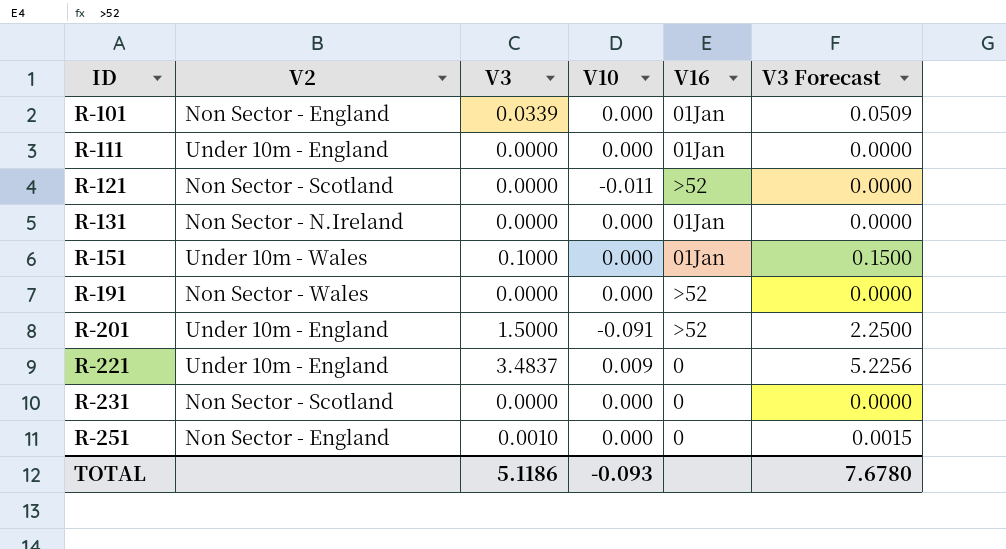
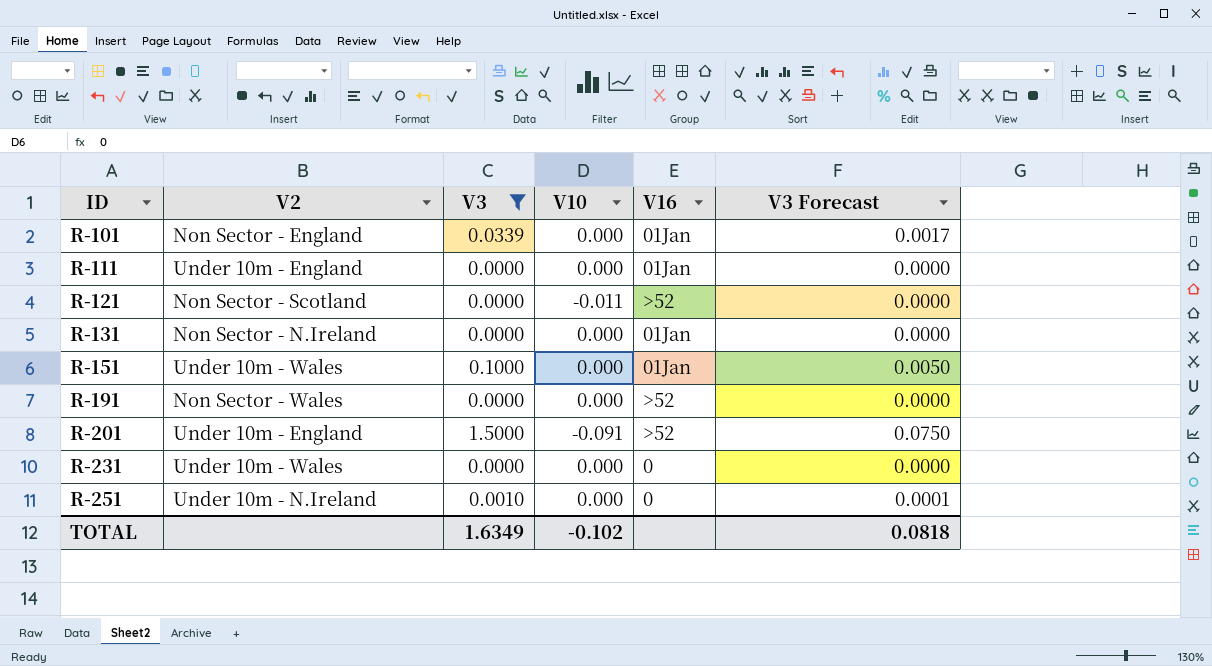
filter: none -> V3 != 3.4837
column V3 Forecast | formula: [V3] * 1.5 -> [V3] * 0.05
R-231 | V2: Non Sector - Scotland -> Under 10m - Wales
R-251 | V2: Non Sector - England -> Under 10m - N.Ireland
TOTAL | V3: 5.1186 -> 1.6349
TOTAL | V10: -0.093 -> -0.102
TOTAL | V3 Forecast: 7.6780 -> 0.0818

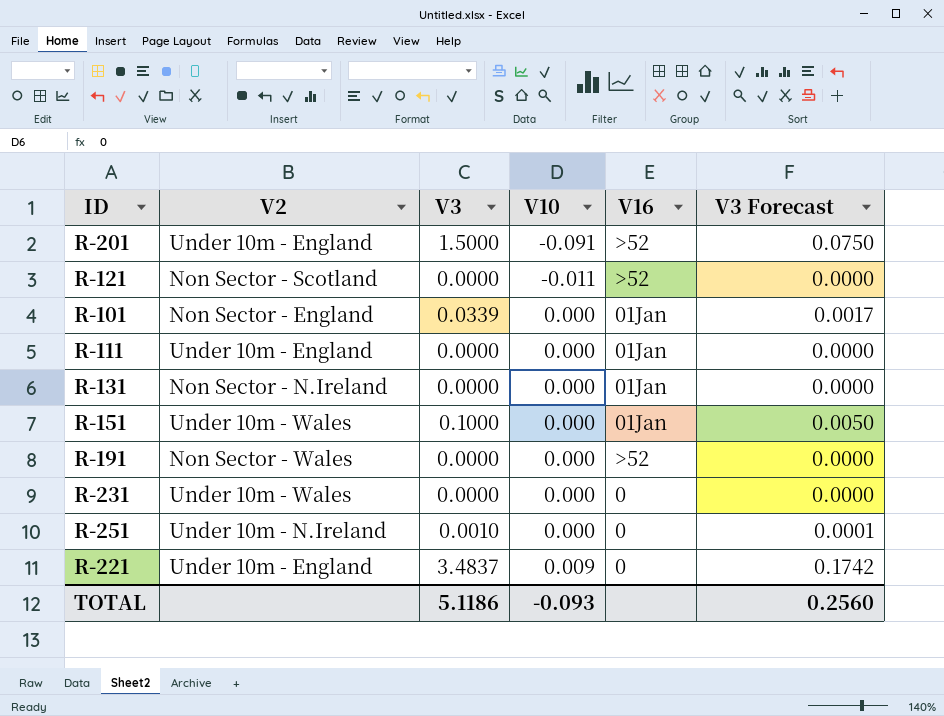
filter: V3 != 3.4837 -> none
row order: ID ascending -> V10 ascending
TOTAL | V3: 1.6349 -> 5.1186
TOTAL | V10: -0.102 -> -0.093
TOTAL | V3 Forecast: 0.0818 -> 0.2560

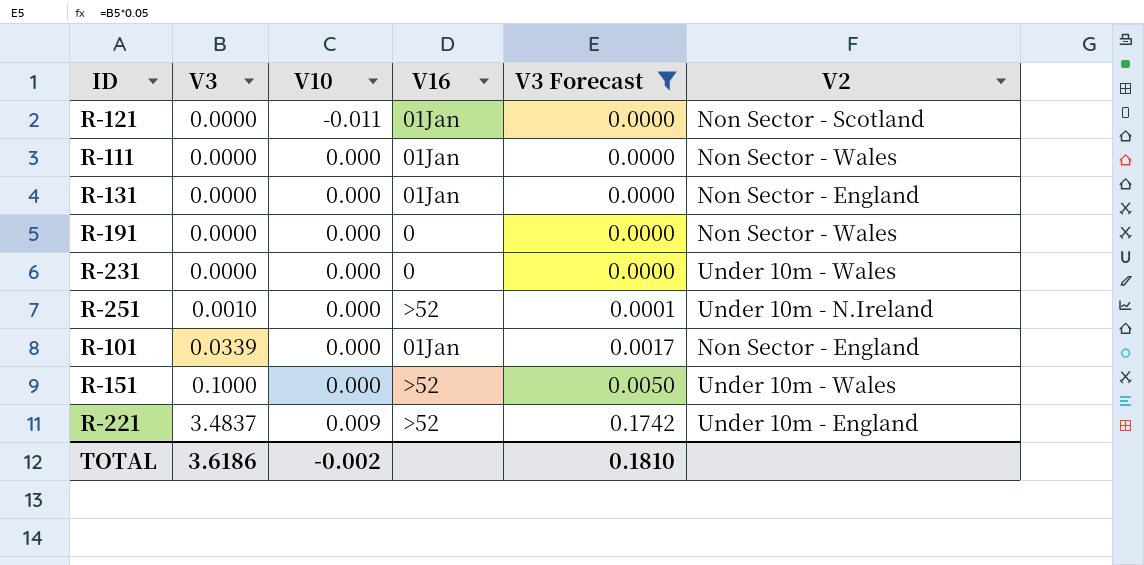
filter: none -> V3 Forecast != 0.0750
row order: V10 ascending -> V3 ascending
column V2 | position: 2 -> 6
R-121 | V16: >52 -> 01Jan
R-111 | V2: Under 10m - England -> Non Sector - Wales
R-131 | V2: Non Sector - N.Ireland -> Non Sector - England
R-191 | V16: >52 -> 0
R-251 | V16: 0 -> >52
R-151 | V16: 01Jan -> >52
R-221 | V16: 0 -> >52
TOTAL | V3: 5.1186 -> 3.6186
TOTAL | V10: -0.093 -> -0.002
TOTAL | V3 Forecast: 0.2560 -> 0.1810

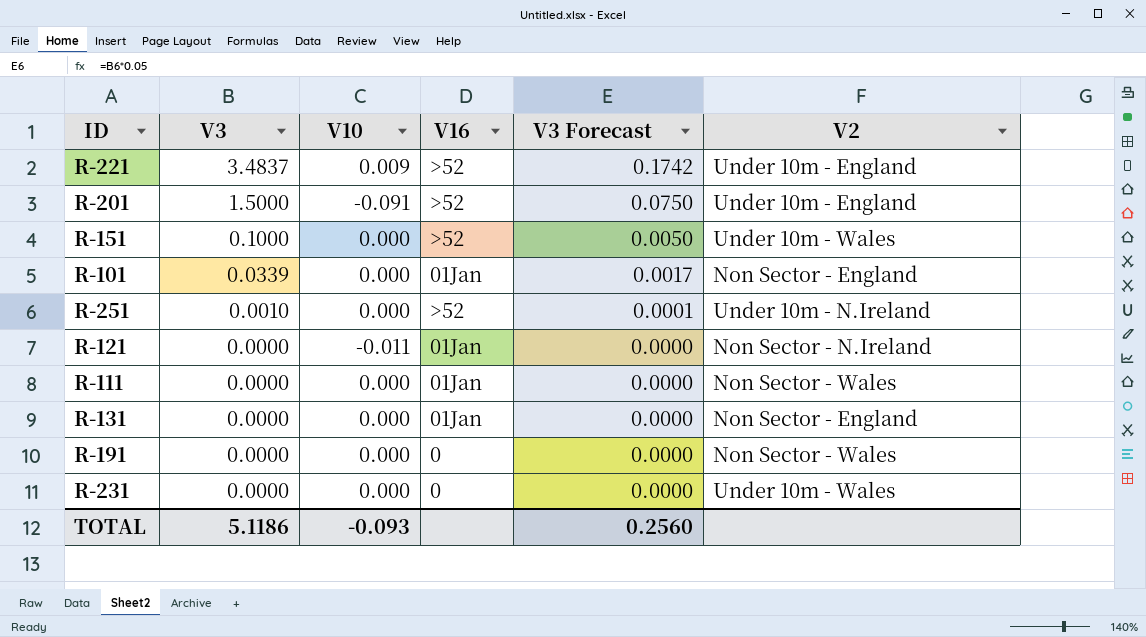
filter: V3 Forecast != 0.0750 -> none
row order: V3 ascending -> V3 descending
R-121 | V2: Non Sector - Scotland -> Non Sector - N.Ireland
TOTAL | V3: 3.6186 -> 5.1186
TOTAL | V10: -0.002 -> -0.093
TOTAL | V3 Forecast: 0.1810 -> 0.2560

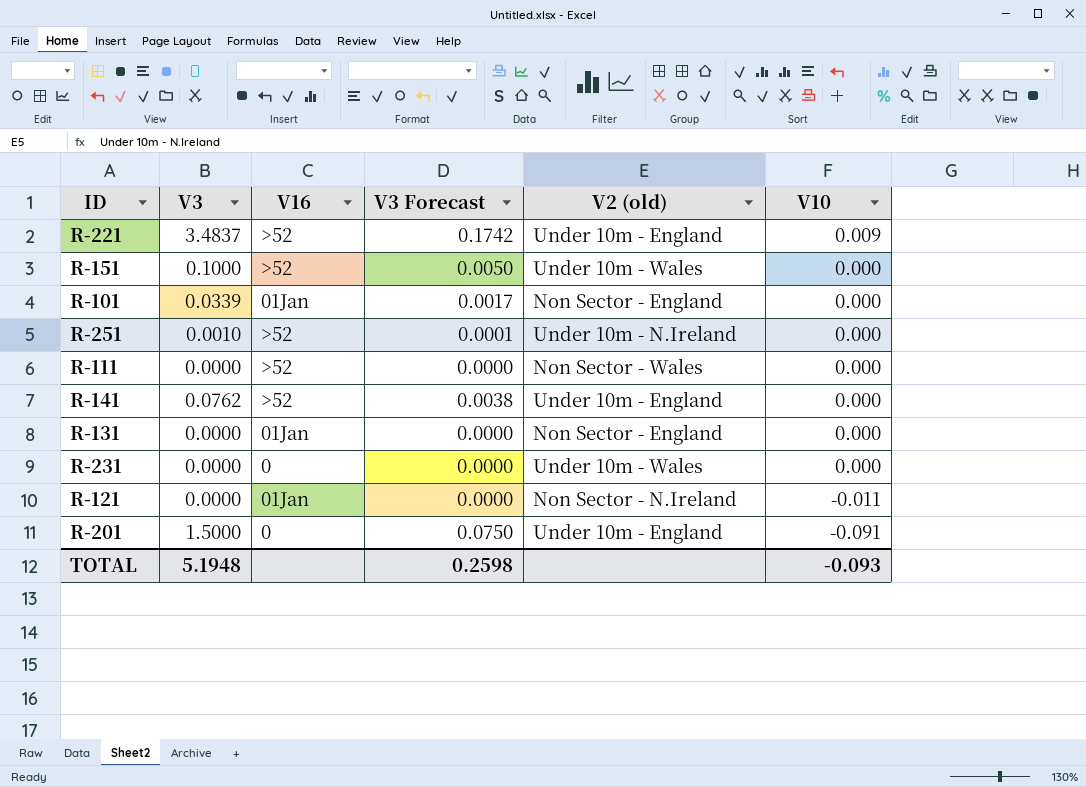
row order: V3 descending -> V10 descending
column name: V2 -> V2 (old)
column V10 | position: 3 -> 6
row R-191: 0.0000 | 0.000 | 0 | 0.0000 | Non Sector - Wales -> none
R-111 | V16: 01Jan -> >52
row R-141: none -> 0.0762 | >52 | 0.0038 | Under 10m - England | 0.000
R-201 | V16: >52 -> 0
TOTAL | V3: 5.1186 -> 5.1948
TOTAL | V3 Forecast: 0.2560 -> 0.2598

